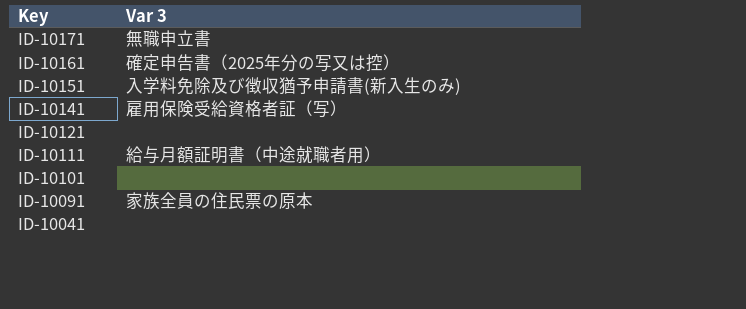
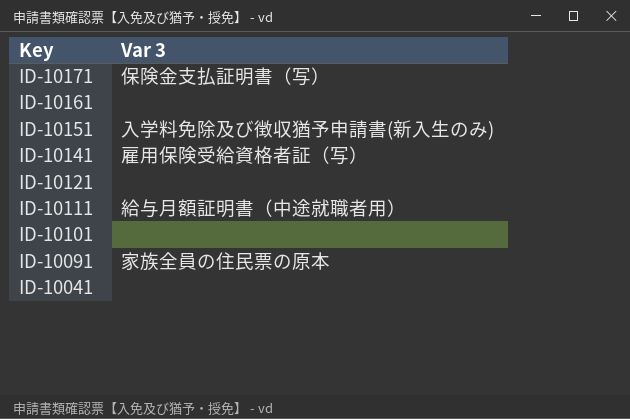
ID-10171 | Var 3: 無職申立書 -> 保険金支払証明書（写）
ID-10161 | Var 3: 確定申告書（2025年分の写又は控） -> none

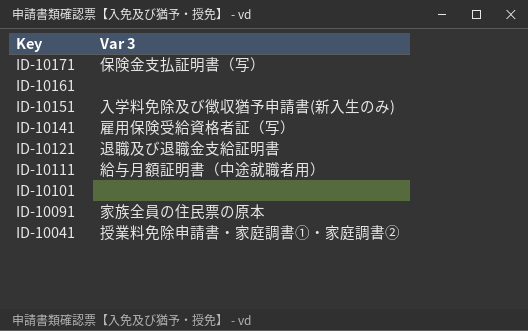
ID-10121 | Var 3: none -> 退職及び退職金支給証明書
ID-10041 | Var 3: none -> 授業料免除申請書・家庭調書①・家庭調書②

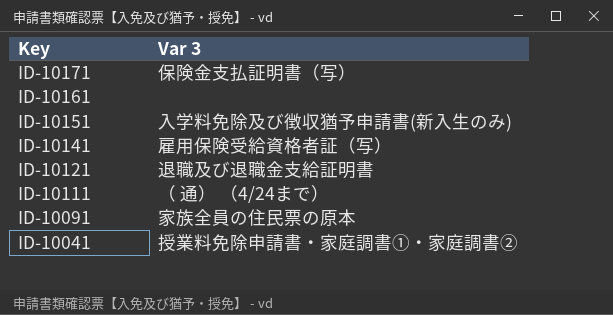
row ID-10101: none -> none
ID-10111 | Var 3: 給与月額証明書（中途就職者用） -> （ 通） （4/24まで）

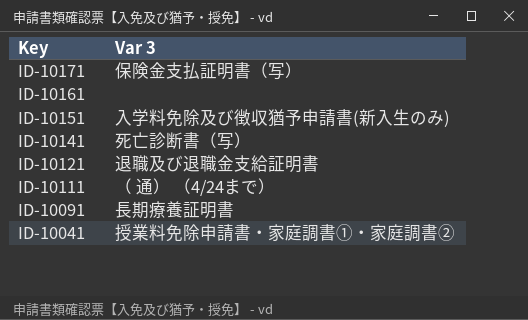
ID-10141 | Var 3: 雇用保険受給資格者証（写） -> 死亡診断書（写）
ID-10091 | Var 3: 家族全員の住民票の原本 -> 長期療養証明書

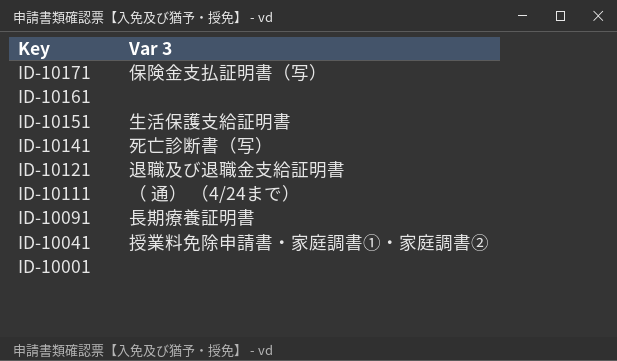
ID-10151 | Var 3: 入学料免除及び徴収猶予申請書(新入生のみ) -> 生活保護支給証明書
row ID-10001: none -> none

